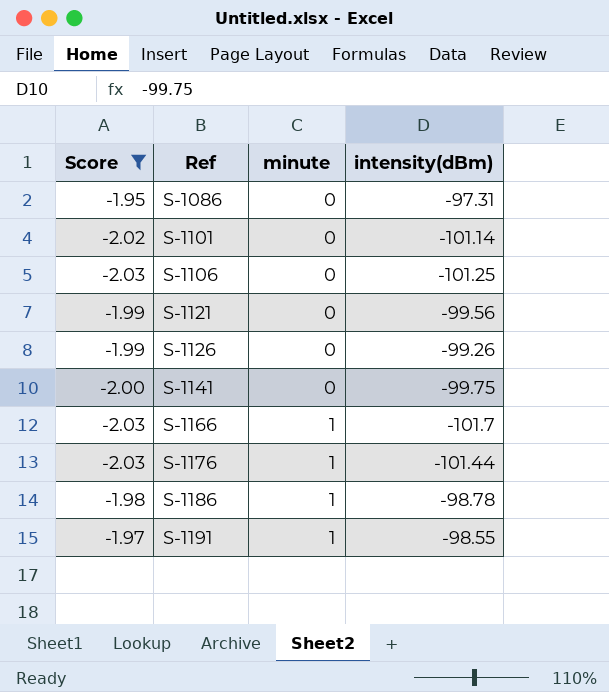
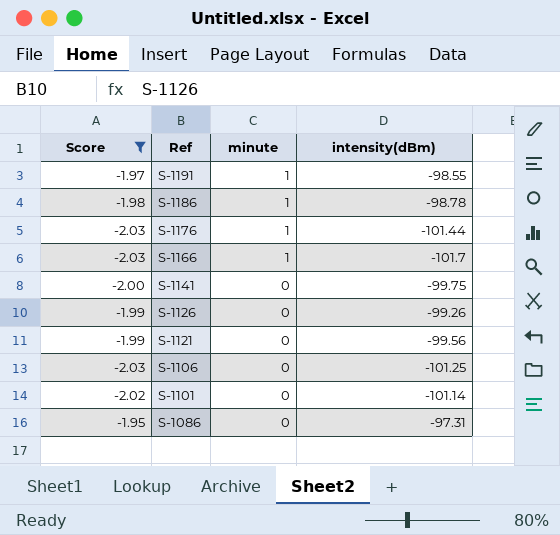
row order: Ref ascending -> Ref descending

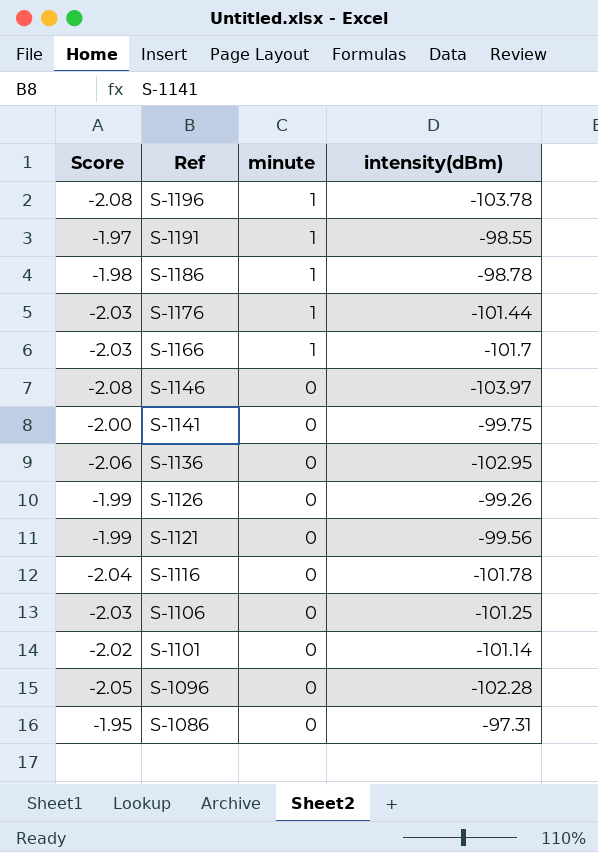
filter: Score >= -2.03 -> none

